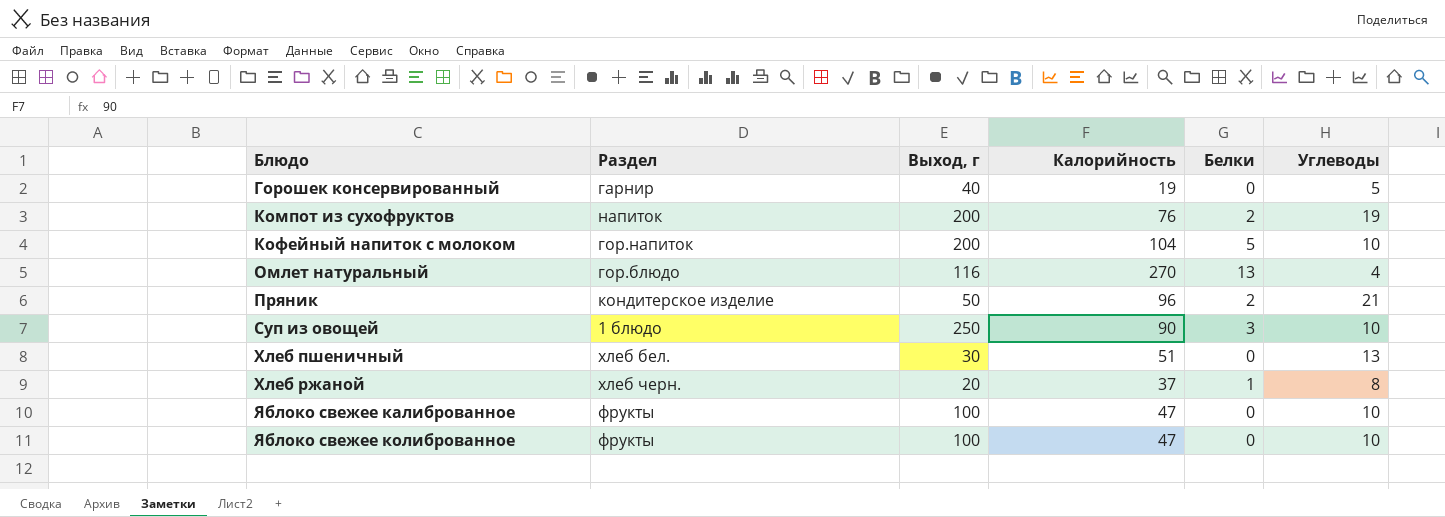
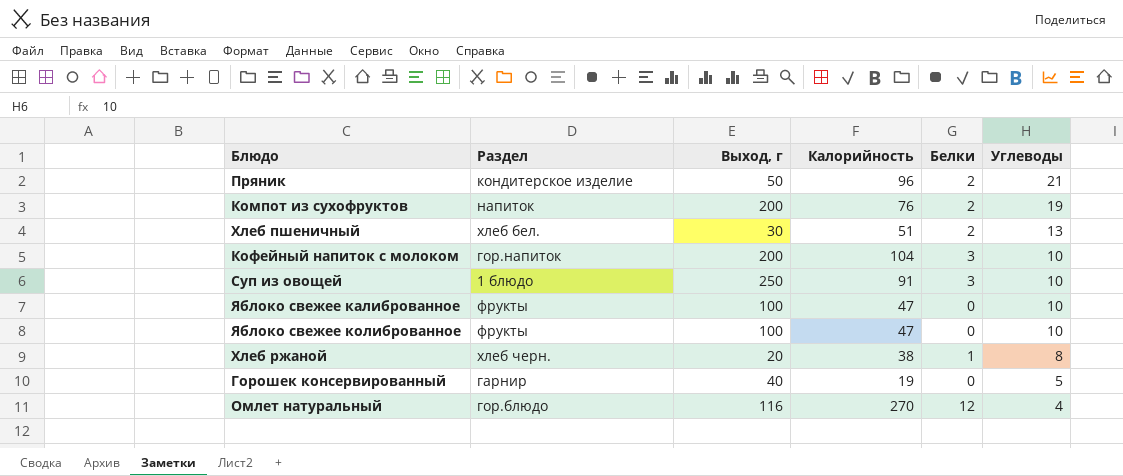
row order: Блюдо ascending -> Углеводы descending
Хлеб пшеничный | Белки: 0 -> 2
Кофейный напиток с молоком | Белки: 5 -> 3
Суп из овощей | Калорийность: 90 -> 91
Хлеб ржаной | Калорийность: 37 -> 38
Омлет натуральный | Белки: 13 -> 12

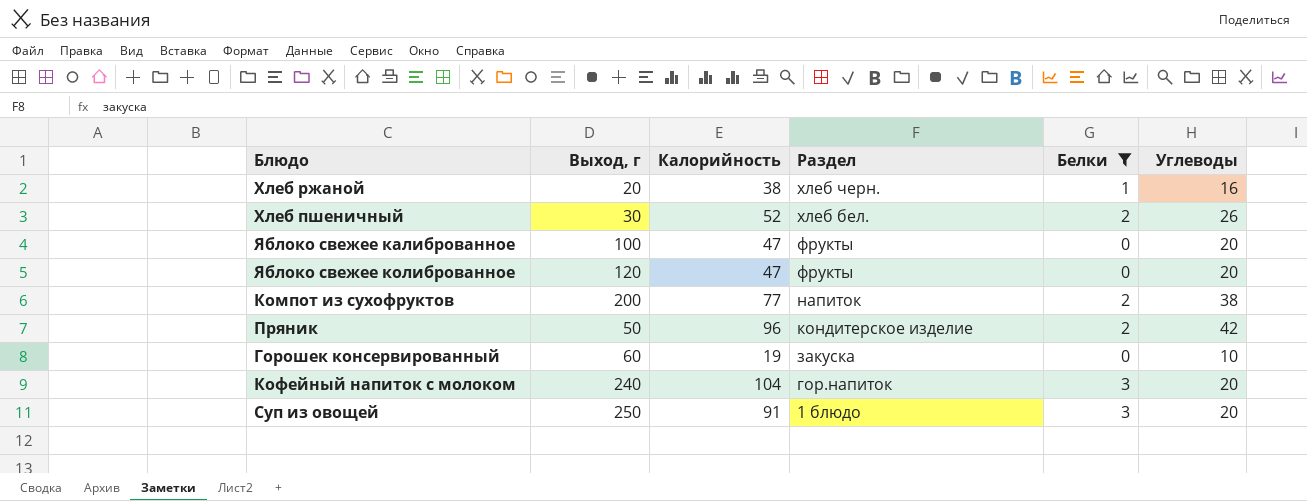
filter: none -> Белки != 12
row order: Углеводы descending -> Раздел descending
column Раздел | position: 2 -> 4
Хлеб ржаной | Углеводы: 8 -> 16
Хлеб пшеничный | Калорийность: 51 -> 52
Хлеб пшеничный | Углеводы: 13 -> 26
Яблоко свежее калиброванное | Углеводы: 10 -> 20
Яблоко свежее колиброванное | Выход, г: 100 -> 120
Яблоко свежее колиброванное | Углеводы: 10 -> 20
Компот из сухофруктов | Калорийность: 76 -> 77
Компот из сухофруктов | Углеводы: 19 -> 38
Пряник | Углеводы: 21 -> 42
Горошек консервированный | Выход, г: 40 -> 60
Горошек консервированный | Раздел: гарнир -> закуска
Горошек консервированный | Углеводы: 5 -> 10
Кофейный напиток с молоком | Выход, г: 200 -> 240
Кофейный напиток с молоком | Углеводы: 10 -> 20
Суп из овощей | Углеводы: 10 -> 20

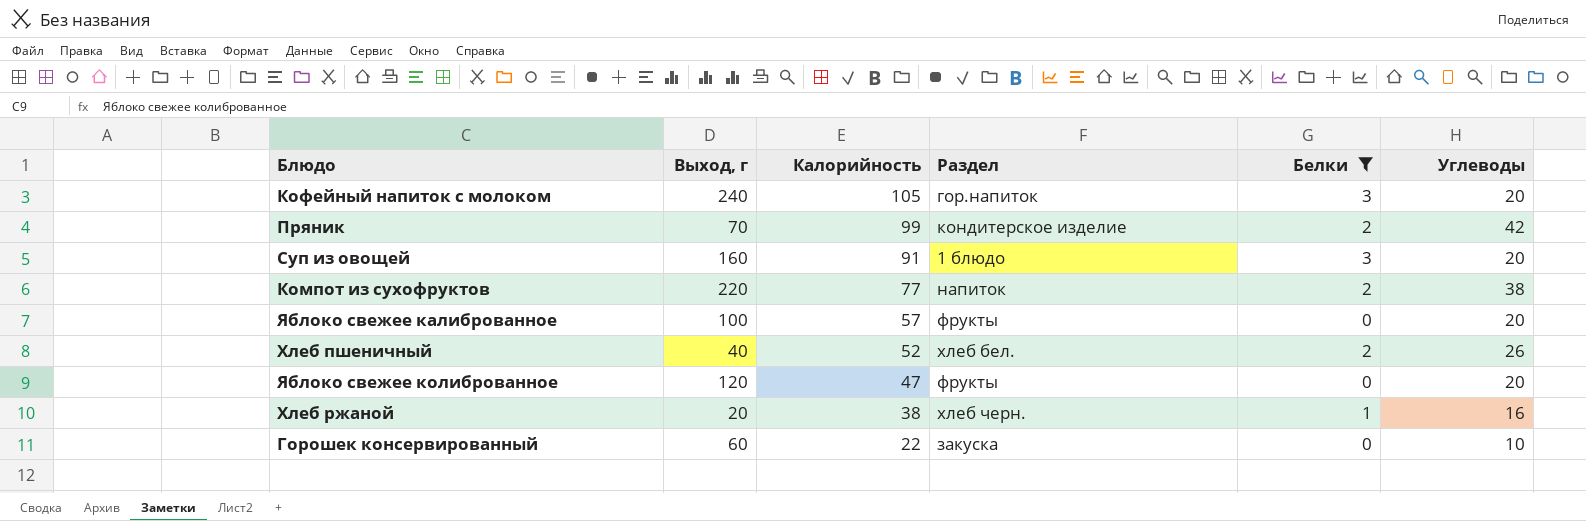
row order: Раздел descending -> Калорийность descending
Кофейный напиток с молоком | Калорийность: 104 -> 105
Пряник | Выход, г: 50 -> 70
Пряник | Калорийность: 96 -> 99
Суп из овощей | Выход, г: 250 -> 160
Компот из сухофруктов | Выход, г: 200 -> 220
Яблоко свежее калиброванное | Калорийность: 47 -> 57
Хлеб пшеничный | Выход, г: 30 -> 40
Горошек консервированный | Калорийность: 19 -> 22

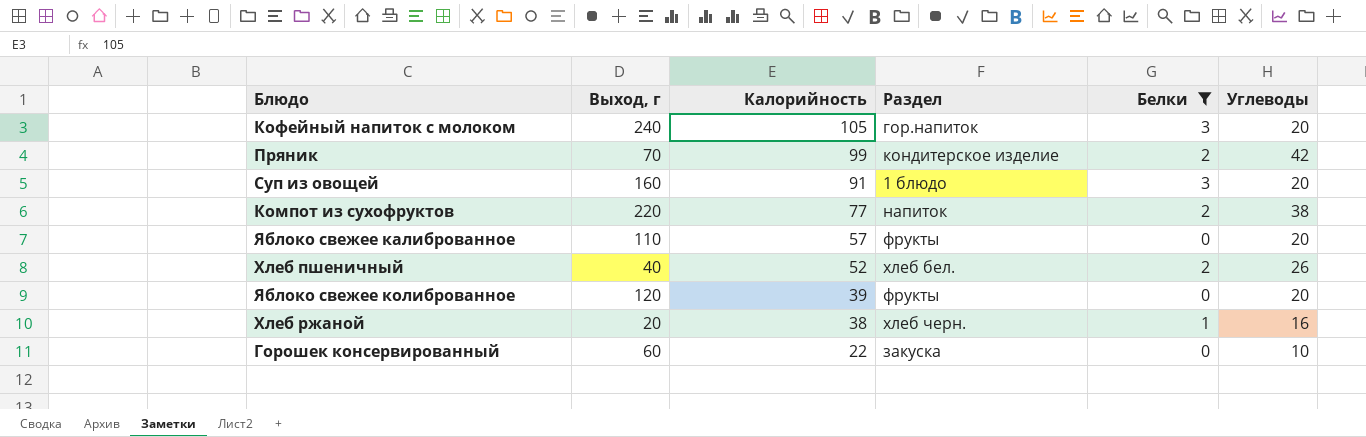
Яблоко свежее калиброванное | Выход, г: 100 -> 110
Яблоко свежее колиброванное | Калорийность: 47 -> 39

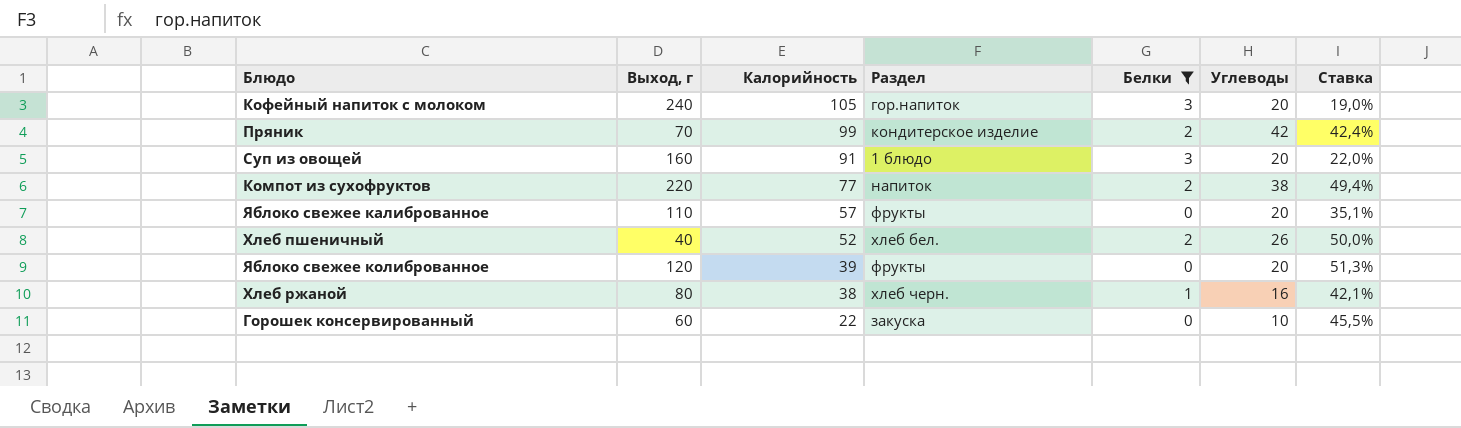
column Ставка | formula: none -> [Углеводы] / [Калорийность]
Хлеб ржаной | Выход, г: 20 -> 80

